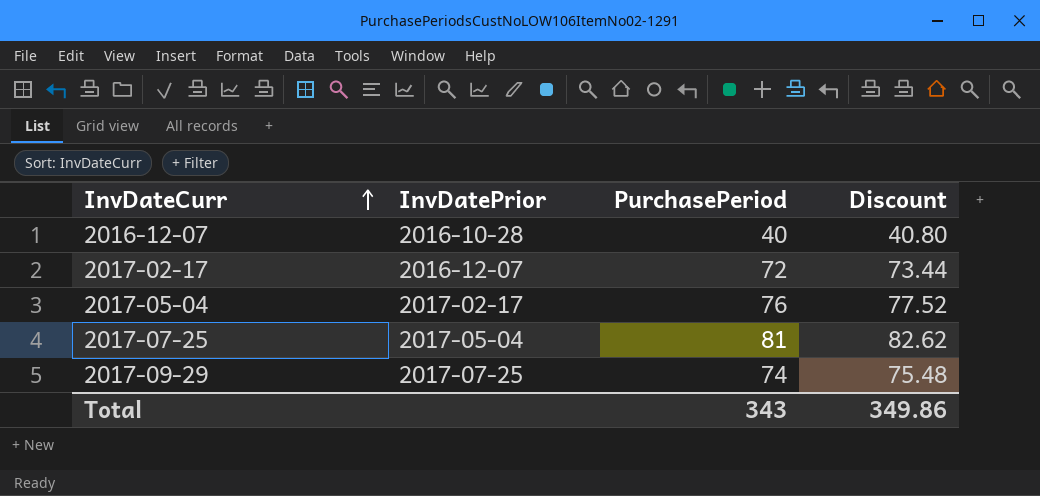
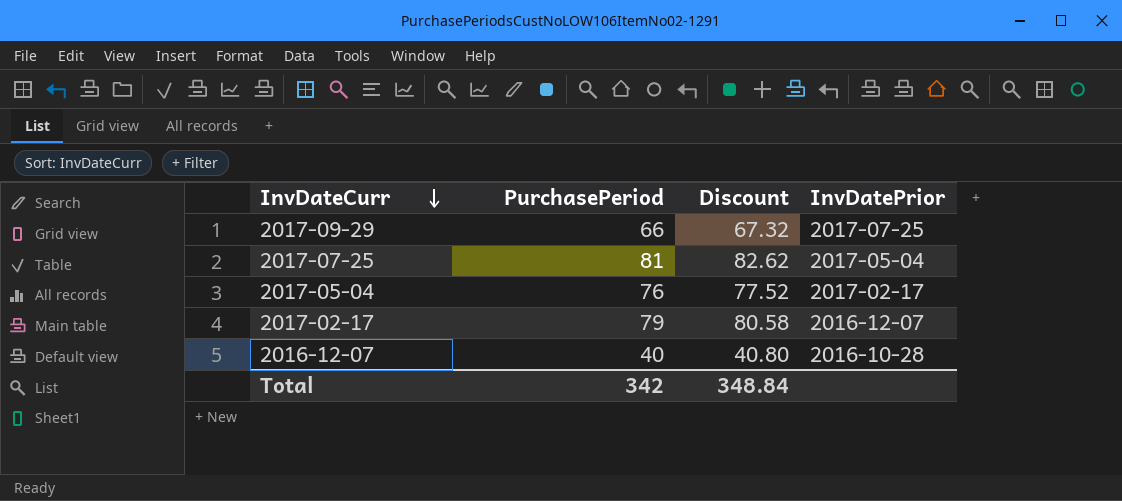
row order: InvDateCurr ascending -> InvDateCurr descending
column InvDatePrior | position: 2 -> 4
2017-09-29 | PurchasePeriod: 74 -> 66
2017-09-29 | Discount: 75.48 -> 67.32
2017-02-17 | PurchasePeriod: 72 -> 79
2017-02-17 | Discount: 73.44 -> 80.58
Total | PurchasePeriod: 343 -> 342
Total | Discount: 349.86 -> 348.84

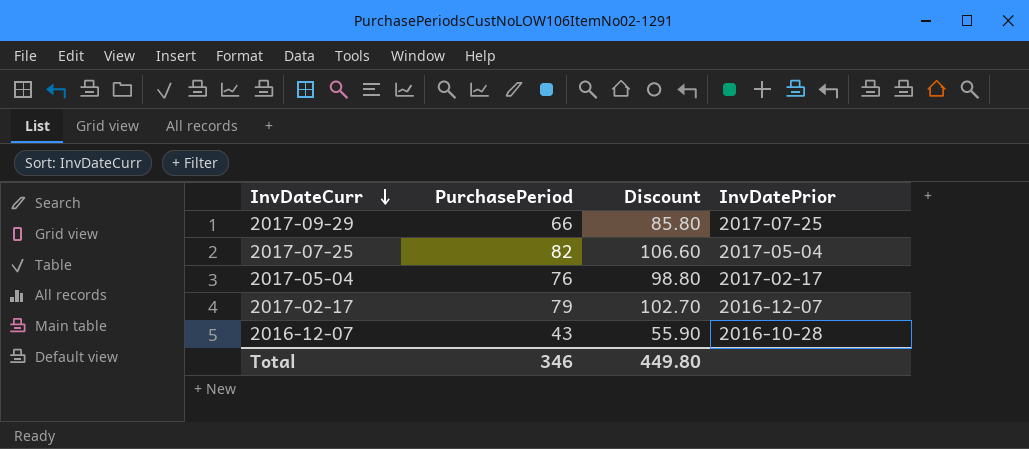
column Discount | formula: [PurchasePeriod] * 1.02 -> [PurchasePeriod] * 1.3
2017-07-25 | PurchasePeriod: 81 -> 82
2016-12-07 | PurchasePeriod: 40 -> 43
Total | PurchasePeriod: 342 -> 346
Total | Discount: 348.84 -> 449.80

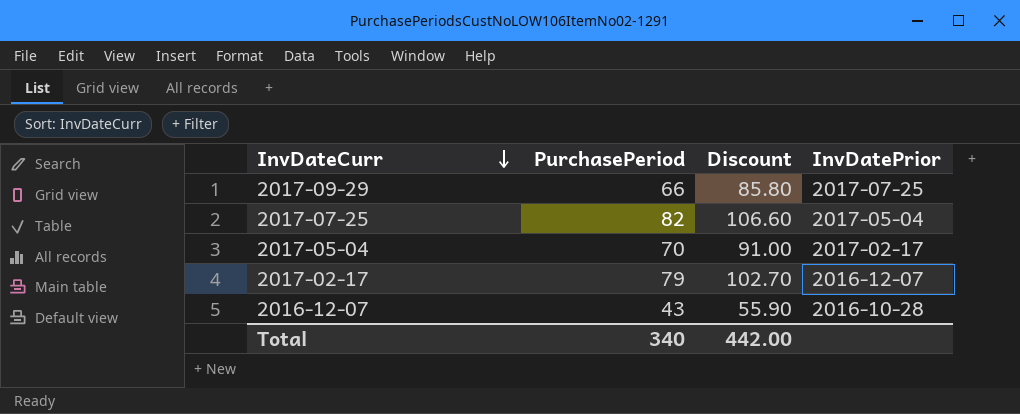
2017-05-04 | PurchasePeriod: 76 -> 70
2017-05-04 | Discount: 98.80 -> 91.00
Total | PurchasePeriod: 346 -> 340
Total | Discount: 449.80 -> 442.00

